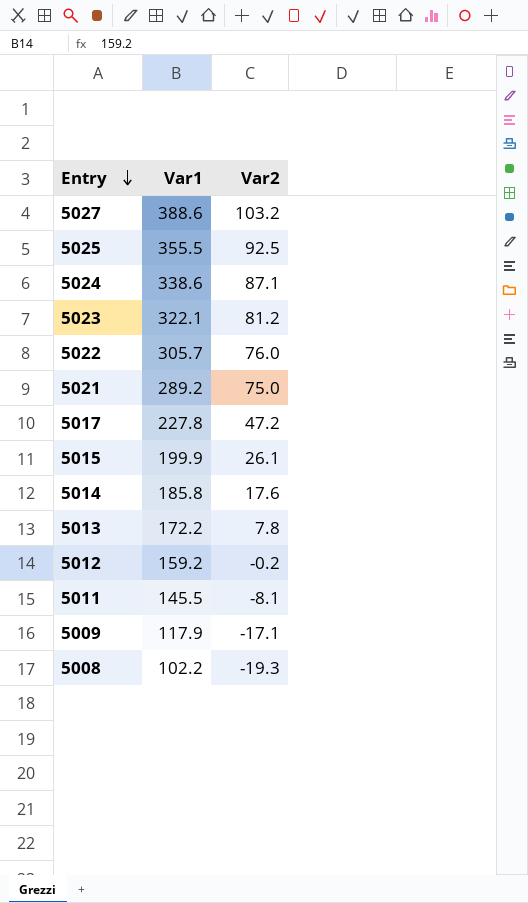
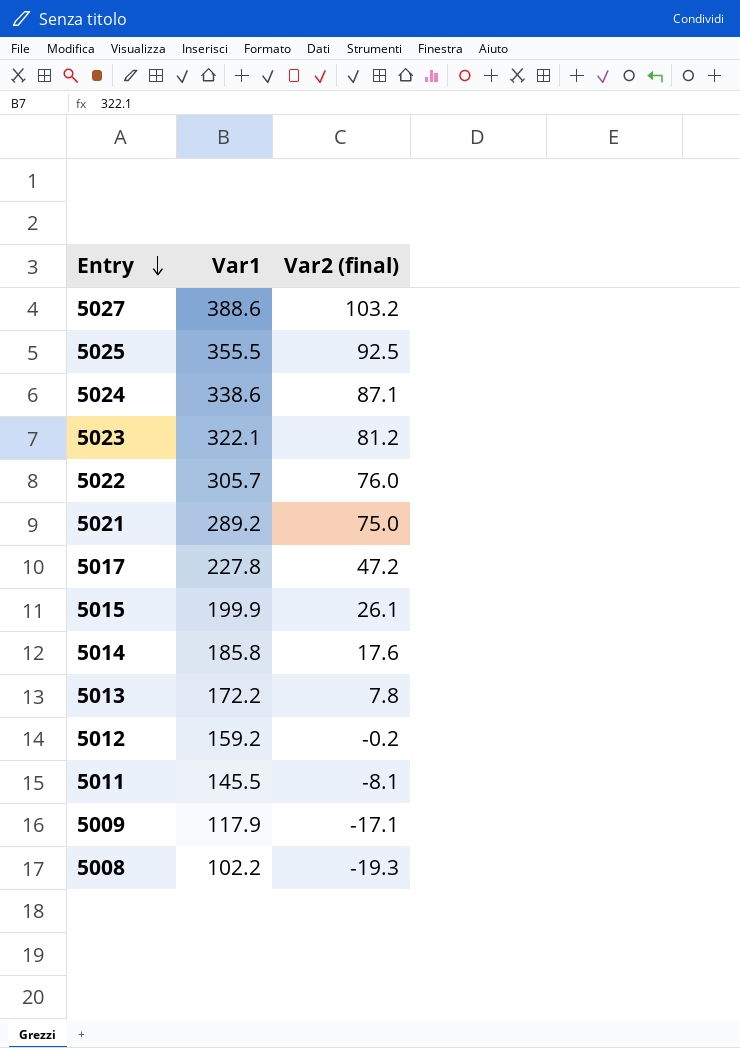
column name: Var2 -> Var2 (final)

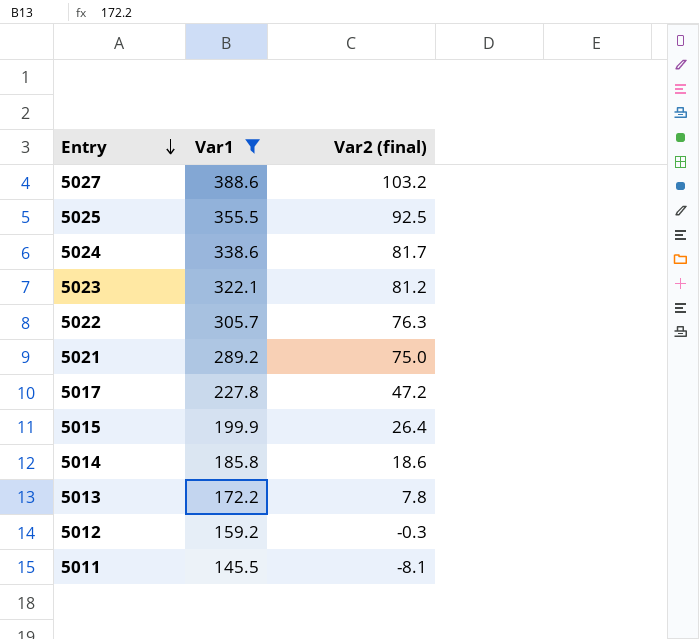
filter: none -> Var1 >= 145.5
5024 | Var2 (final): 87.1 -> 81.7
5022 | Var2 (final): 76.0 -> 76.3
5015 | Var2 (final): 26.1 -> 26.4
5014 | Var2 (final): 17.6 -> 18.6
5012 | Var2 (final): -0.2 -> -0.3

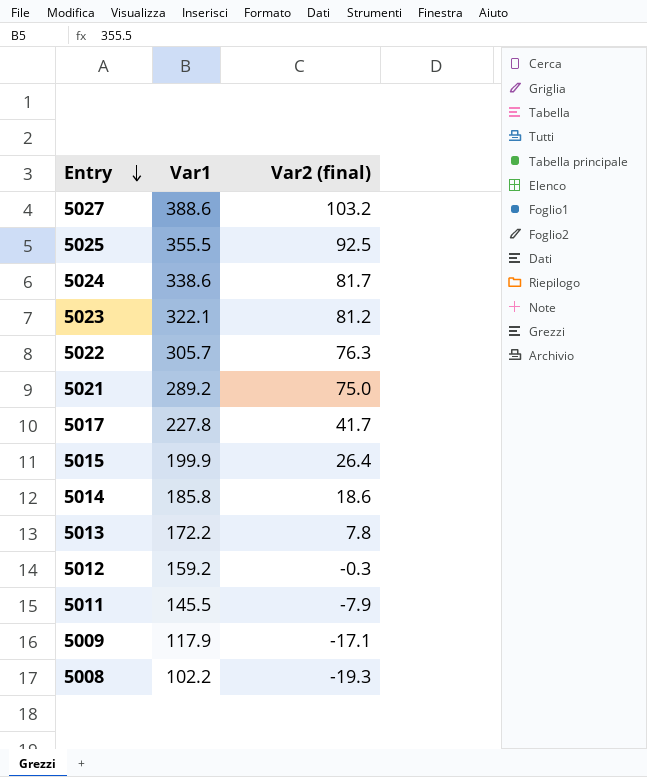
filter: Var1 >= 145.5 -> none
5017 | Var2 (final): 47.2 -> 41.7
5011 | Var2 (final): -8.1 -> -7.9

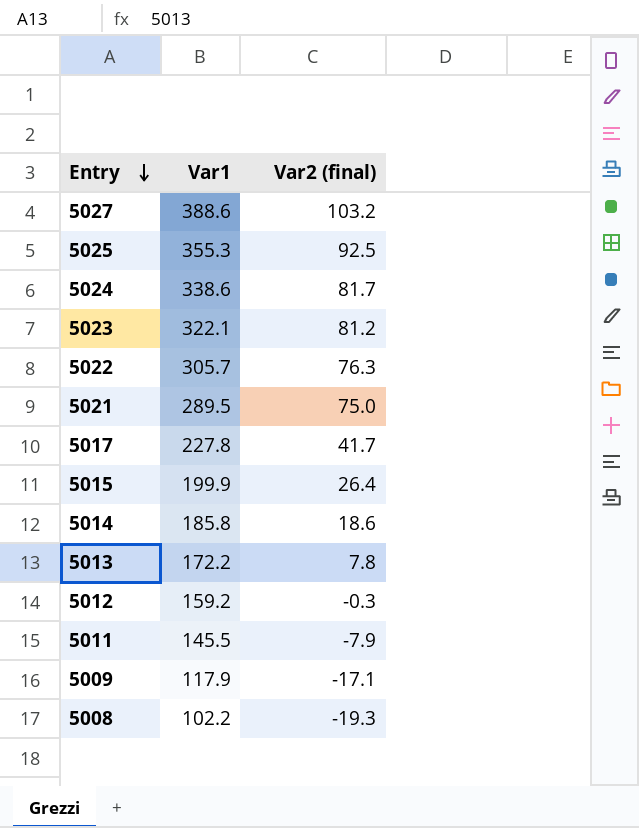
5025 | Var1: 355.5 -> 355.3
5021 | Var1: 289.2 -> 289.5

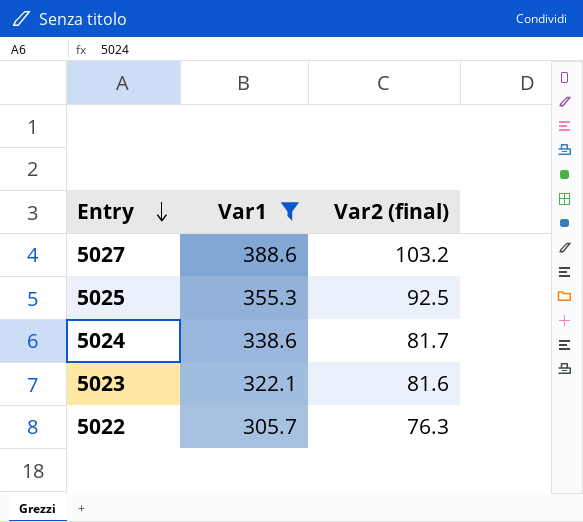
filter: none -> Var1 >= 305.7
5023 | Var2 (final): 81.2 -> 81.6

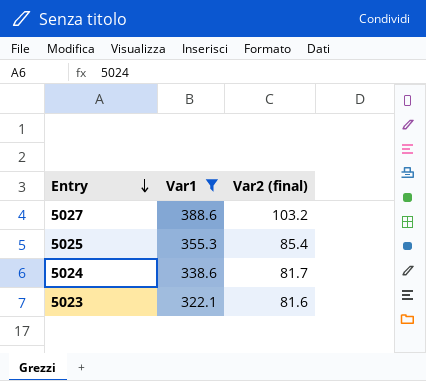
row 5022: 305.7 | 76.3 -> none
5025 | Var2 (final): 92.5 -> 85.4

